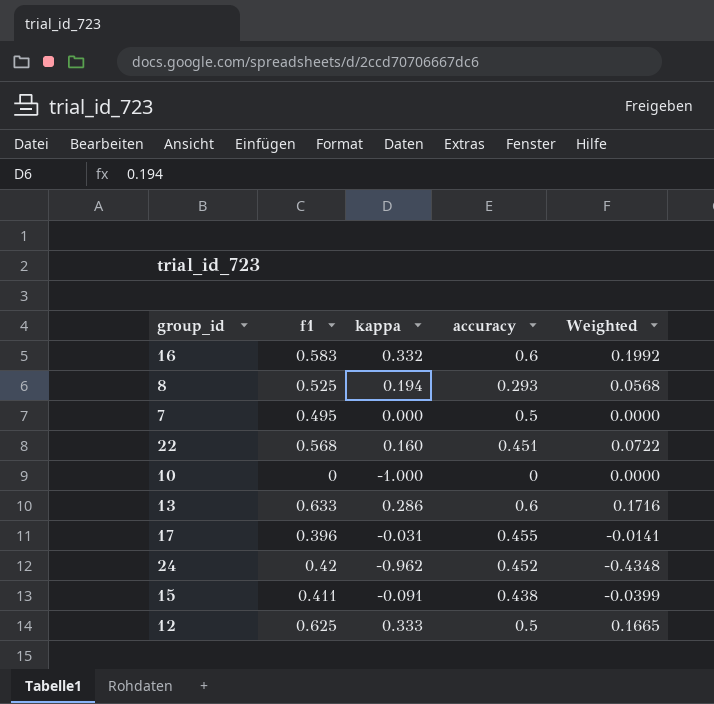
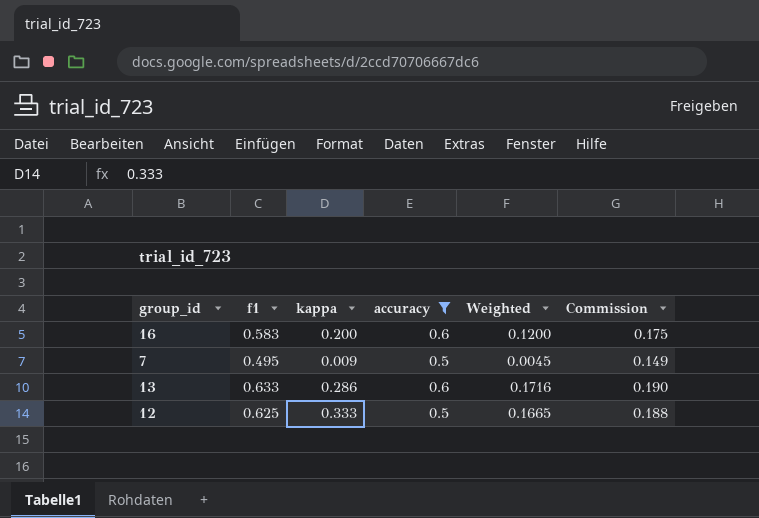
filter: none -> accuracy >= 0.5
column Commission | formula: none -> [f1] * 0.3
16 | kappa: 0.332 -> 0.200
16 | Weighted: 0.1992 -> 0.1200
7 | kappa: 0.000 -> 0.009
7 | Weighted: 0.0000 -> 0.0045

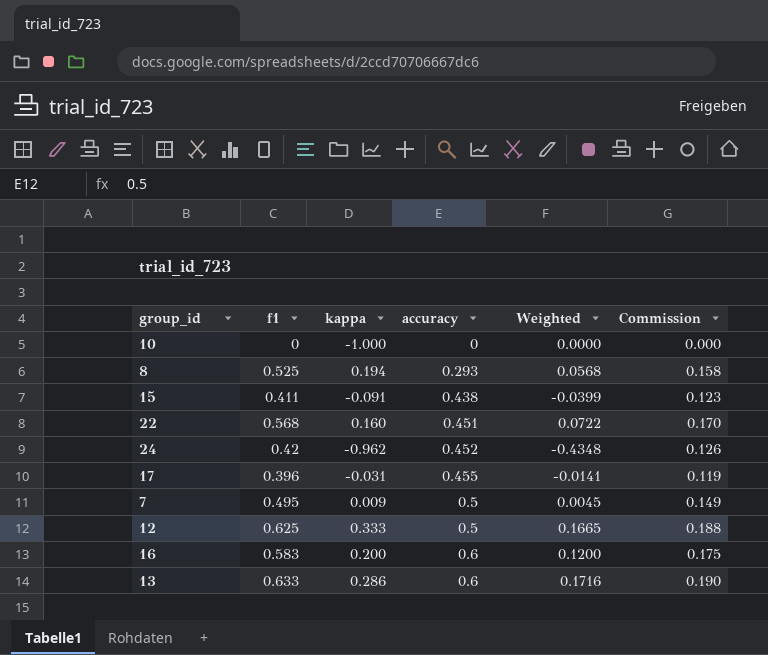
filter: accuracy >= 0.5 -> none
row order: none -> accuracy ascending

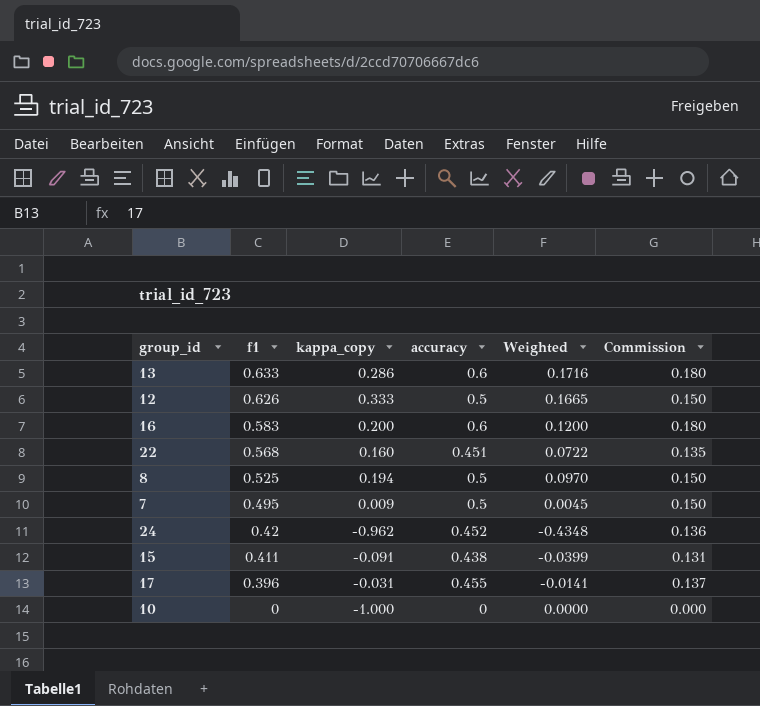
row order: accuracy ascending -> f1 descending
column name: kappa -> kappa_copy
column Commission | formula: [f1] * 0.3 -> [accuracy] * 0.3
12 | f1: 0.625 -> 0.626
8 | accuracy: 0.293 -> 0.5
8 | Weighted: 0.0568 -> 0.0970

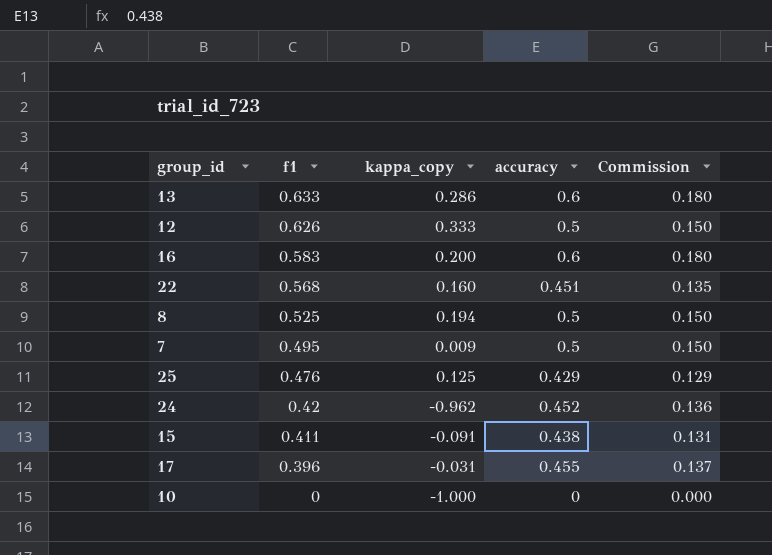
column Weighted | formula: [kappa_copy] * [accuracy] -> none
row 25: none -> 0.476 | 0.125 | 0.429 | 0.129

